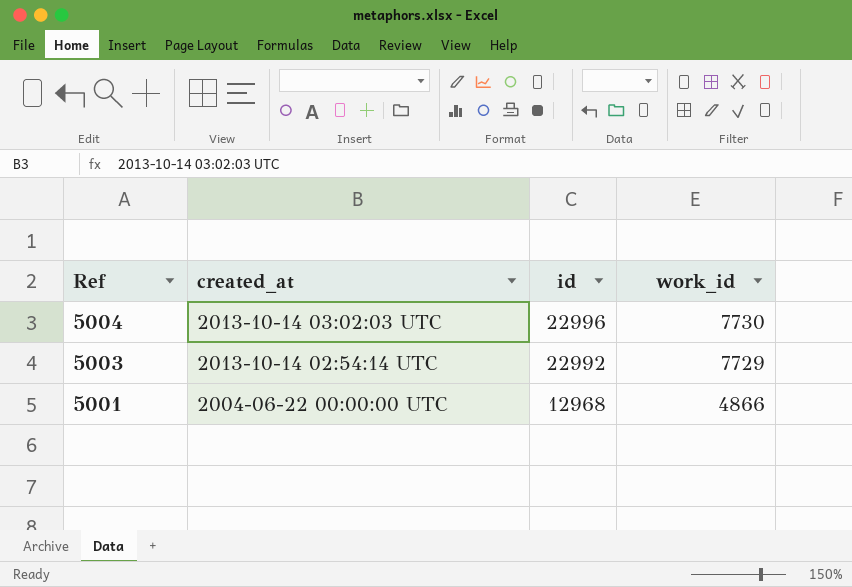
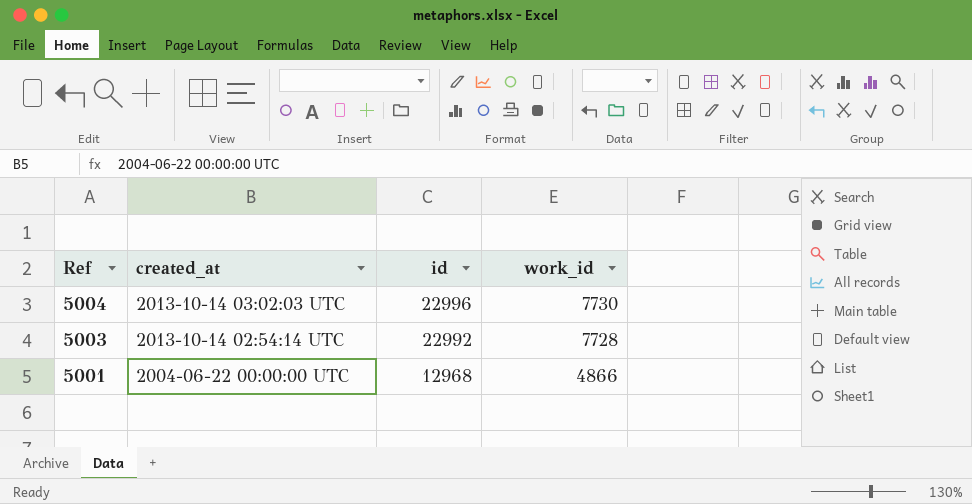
5003 | work_id: 7729 -> 7728

